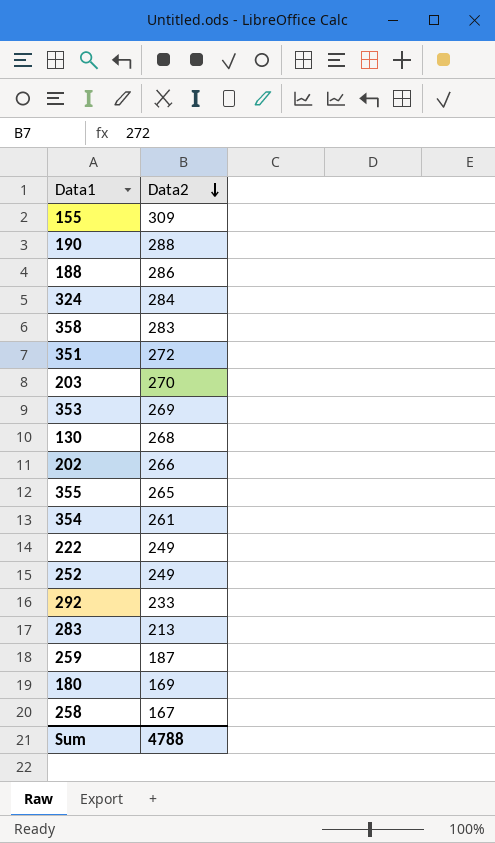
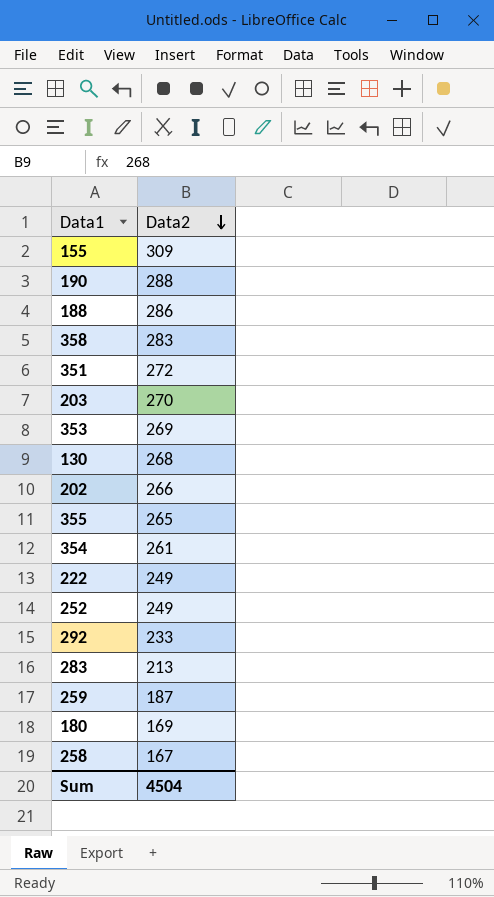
row 324: 284 -> none
Sum | Data2: 4788 -> 4504

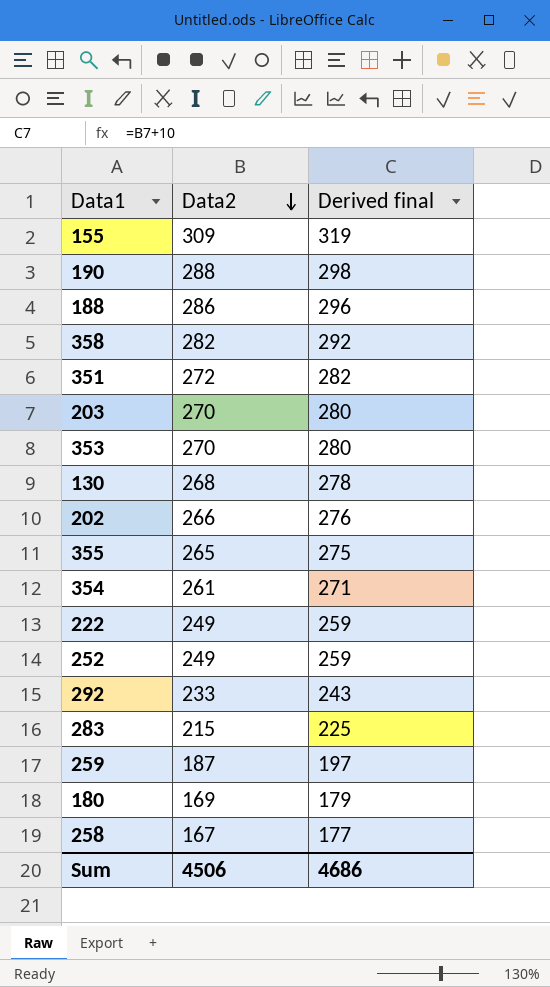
column Derived final | formula: none -> [Data2] + 10
358 | Data2: 283 -> 282
353 | Data2: 269 -> 270
283 | Data2: 213 -> 215
Sum | Data2: 4504 -> 4506

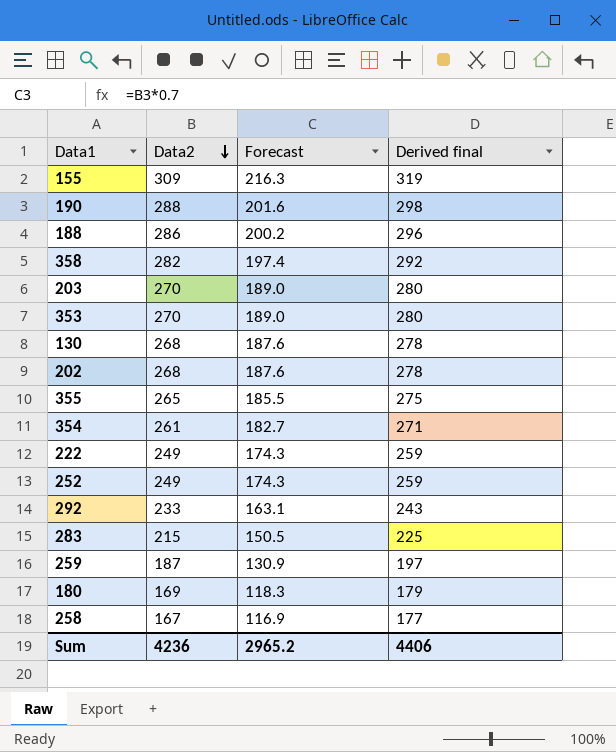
column Forecast | formula: none -> [Data2] * 0.7
row 351: 272 | 282 -> none
202 | Data2: 266 -> 268
202 | Derived final: 276 -> 278
Sum | Data2: 4506 -> 4236
Sum | Derived final: 4686 -> 4406

